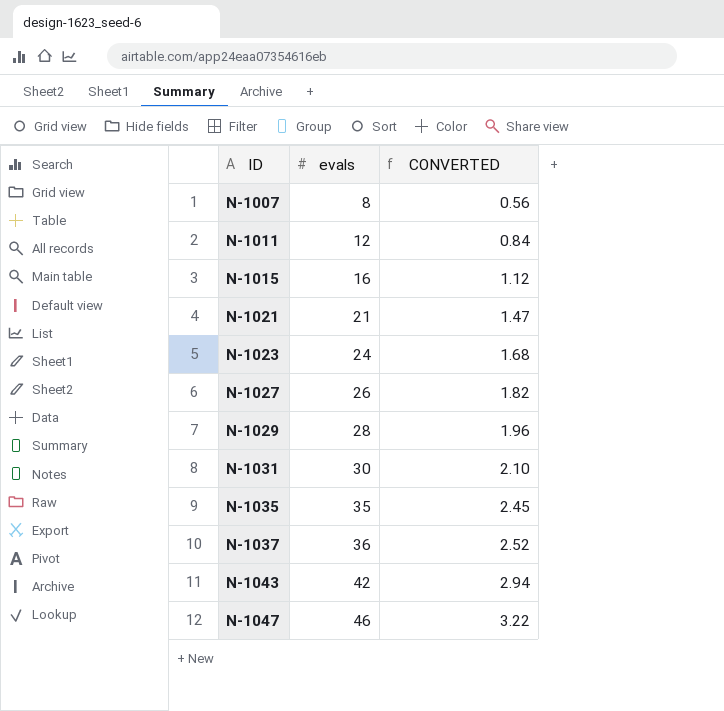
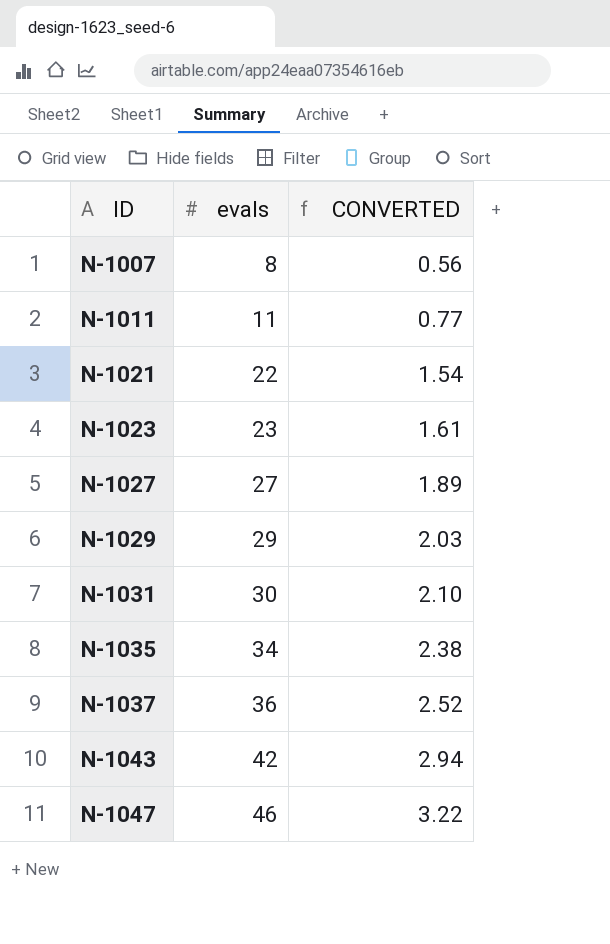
row N-1015: 16 | 1.12 -> none
N-1011 | evals: 12 -> 11
N-1011 | CONVERTED: 0.84 -> 0.77
N-1021 | evals: 21 -> 22
N-1021 | CONVERTED: 1.47 -> 1.54
N-1023 | evals: 24 -> 23
N-1023 | CONVERTED: 1.68 -> 1.61
N-1027 | evals: 26 -> 27
N-1027 | CONVERTED: 1.82 -> 1.89
N-1029 | evals: 28 -> 29
N-1029 | CONVERTED: 1.96 -> 2.03
N-1035 | evals: 35 -> 34
N-1035 | CONVERTED: 2.45 -> 2.38

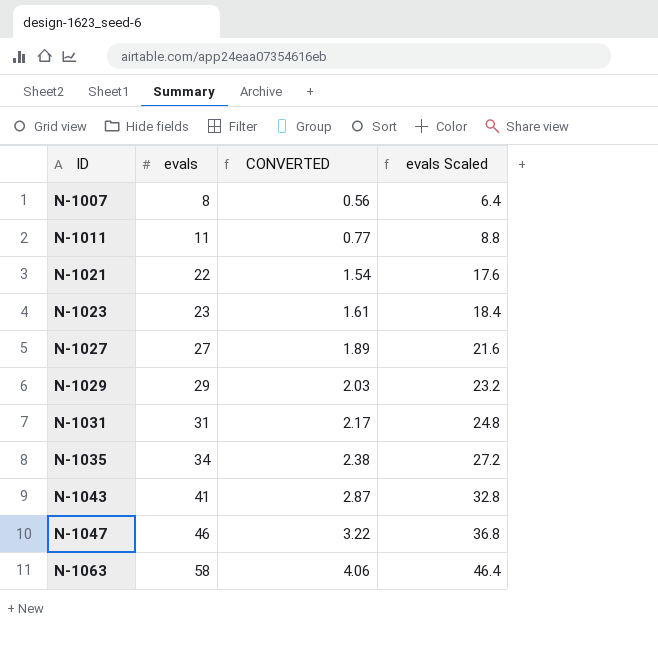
column evals Scaled | formula: none -> [evals] * 0.8
row N-1037: 36 | 2.52 -> none
N-1031 | evals: 30 -> 31
N-1031 | CONVERTED: 2.10 -> 2.17
N-1043 | evals: 42 -> 41
N-1043 | CONVERTED: 2.94 -> 2.87
row N-1063: none -> 58 | 4.06 | 46.4

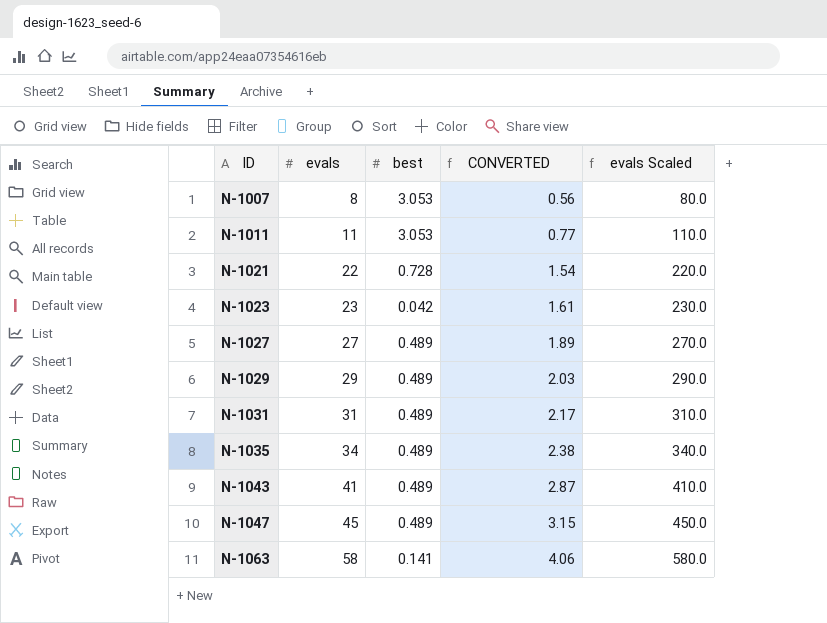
column best | position: none -> 3
column evals Scaled | formula: [evals] * 0.8 -> [evals] * 10
N-1047 | evals: 46 -> 45
N-1047 | CONVERTED: 3.22 -> 3.15

